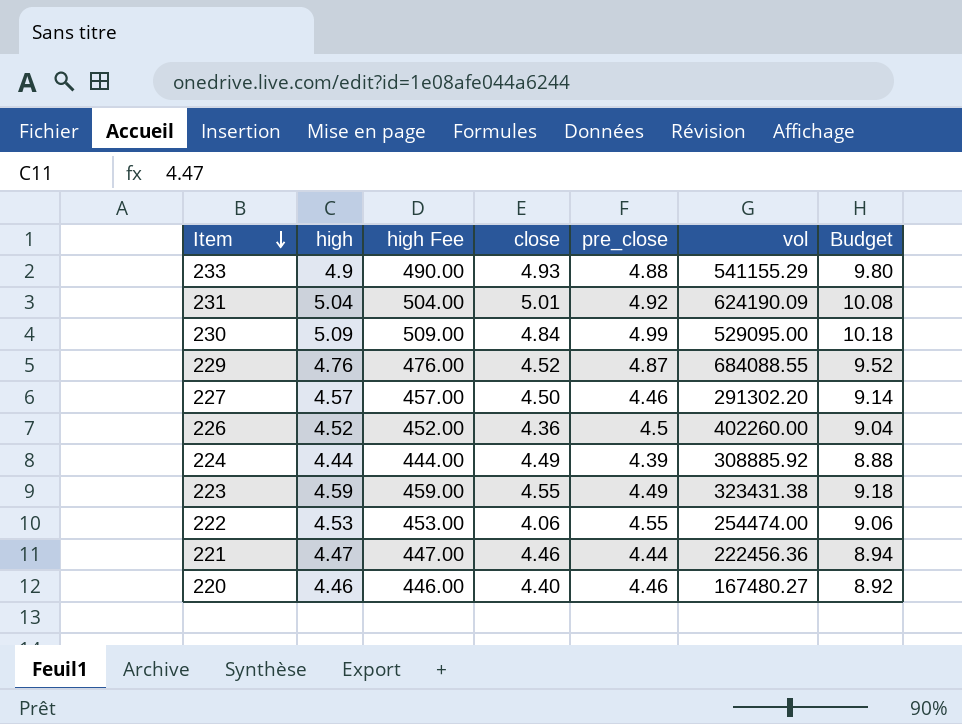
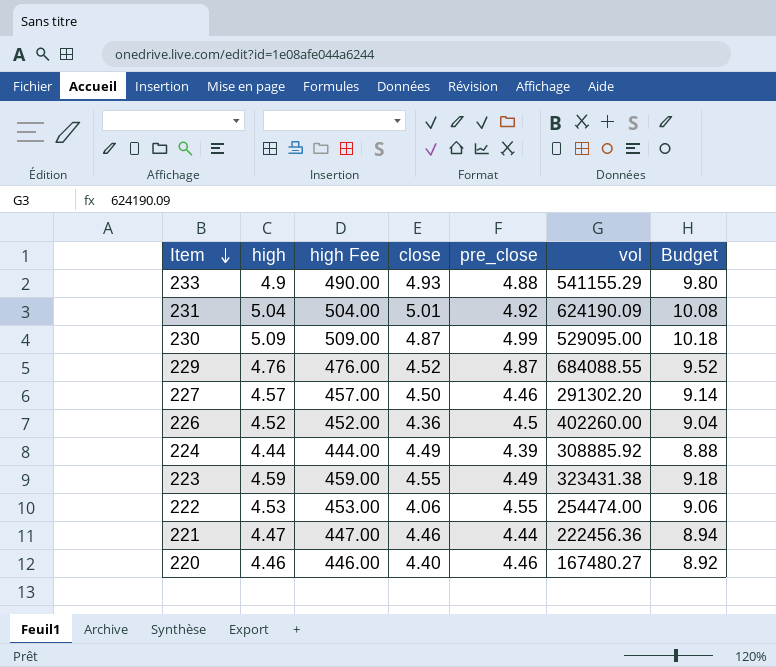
230 | close: 4.84 -> 4.87

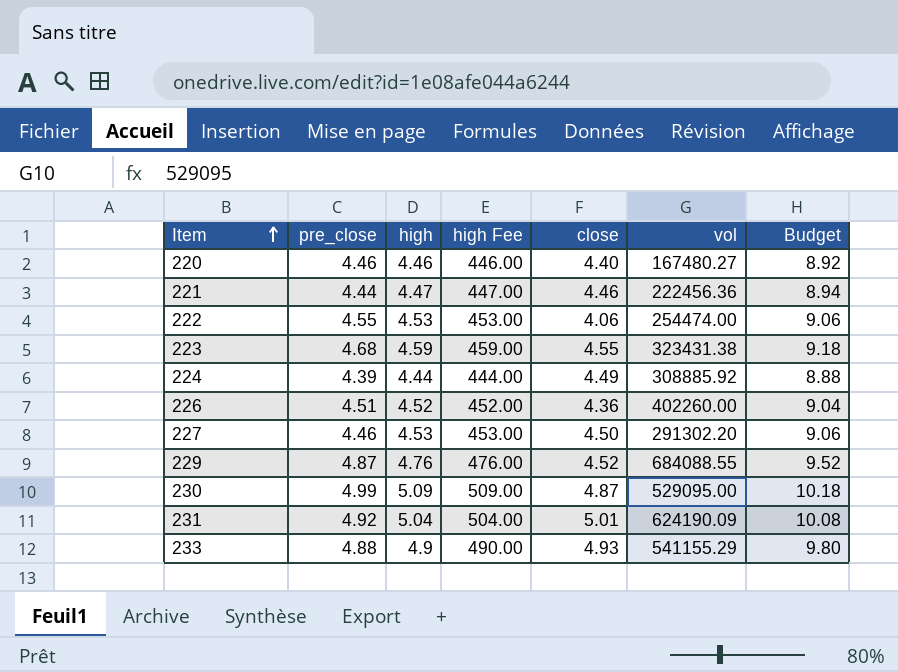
row order: Item descending -> Item ascending
column pre_close | position: 5 -> 2
223 | pre_close: 4.49 -> 4.68
226 | pre_close: 4.5 -> 4.51
227 | high: 4.57 -> 4.53
227 | high Fee: 457.00 -> 453.00
227 | Budget: 9.14 -> 9.06

